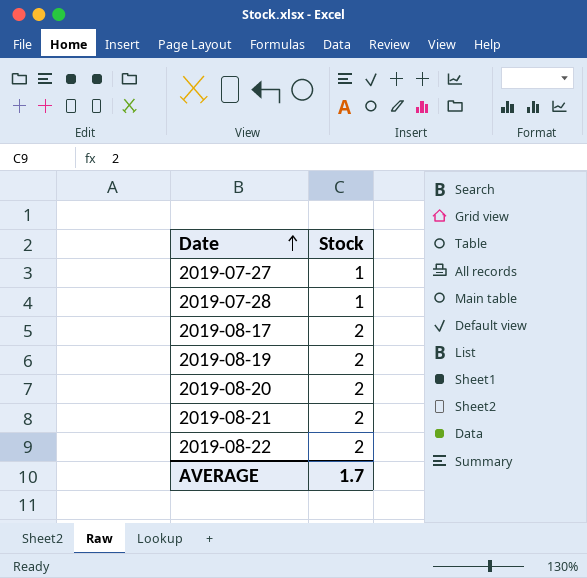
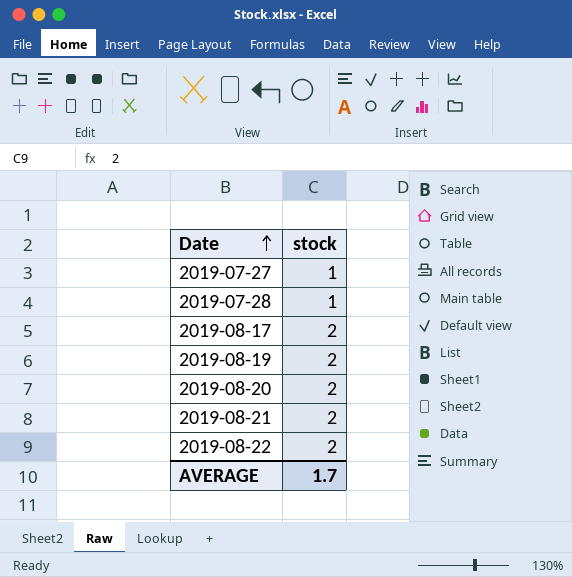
column name: Stock -> stock

